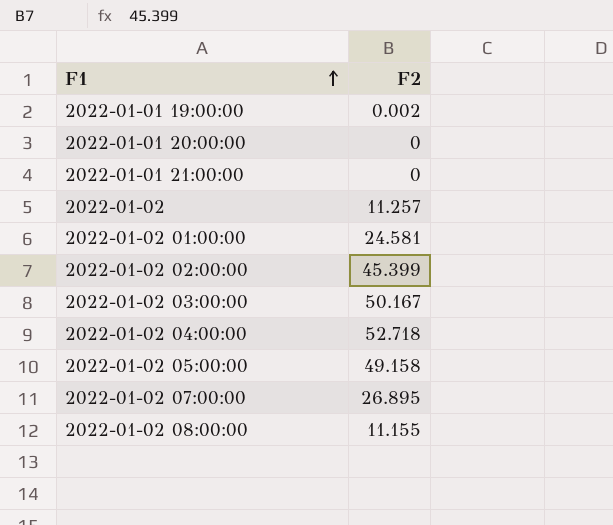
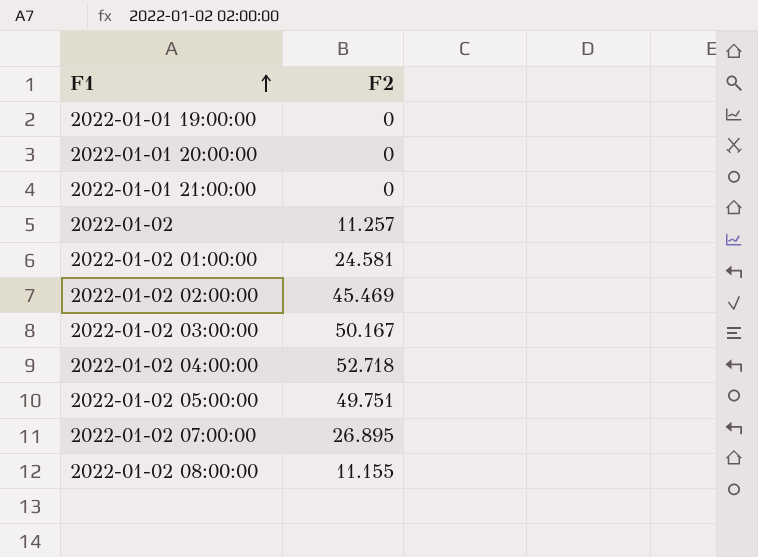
2022-01-01 19:00:00 | F2: 0.002 -> 0
2022-01-02 02:00:00 | F2: 45.399 -> 45.469
2022-01-02 05:00:00 | F2: 49.158 -> 49.751

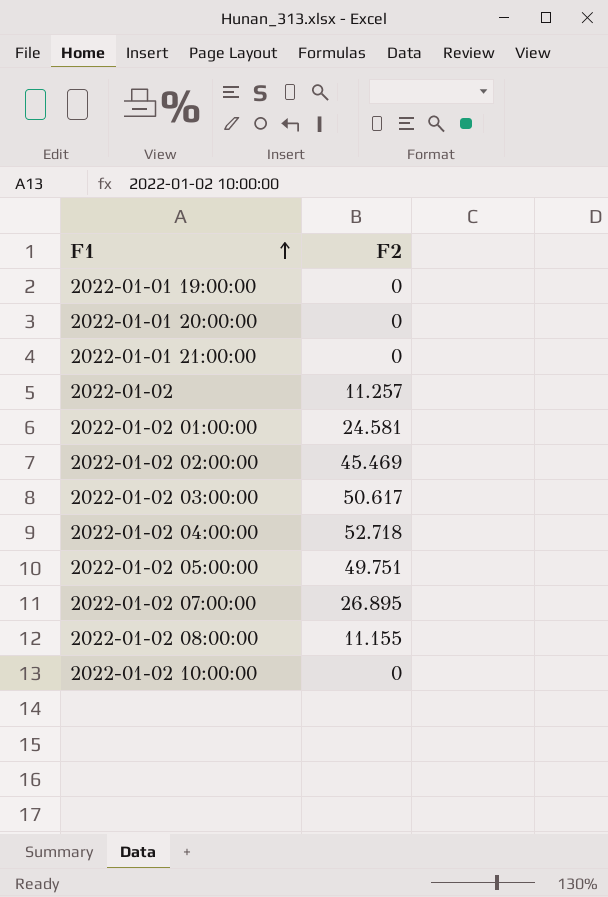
2022-01-02 03:00:00 | F2: 50.167 -> 50.617
row 2022-01-02 10:00:00: none -> 0

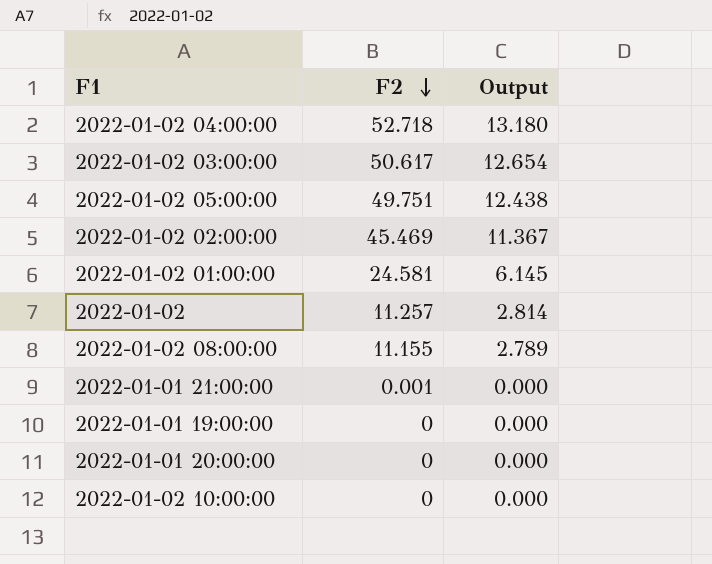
row order: F1 ascending -> F2 descending
column Output | formula: none -> [F2] * 0.25
row 2022-01-02 07:00:00: 26.895 -> none
2022-01-01 21:00:00 | F2: 0 -> 0.001

